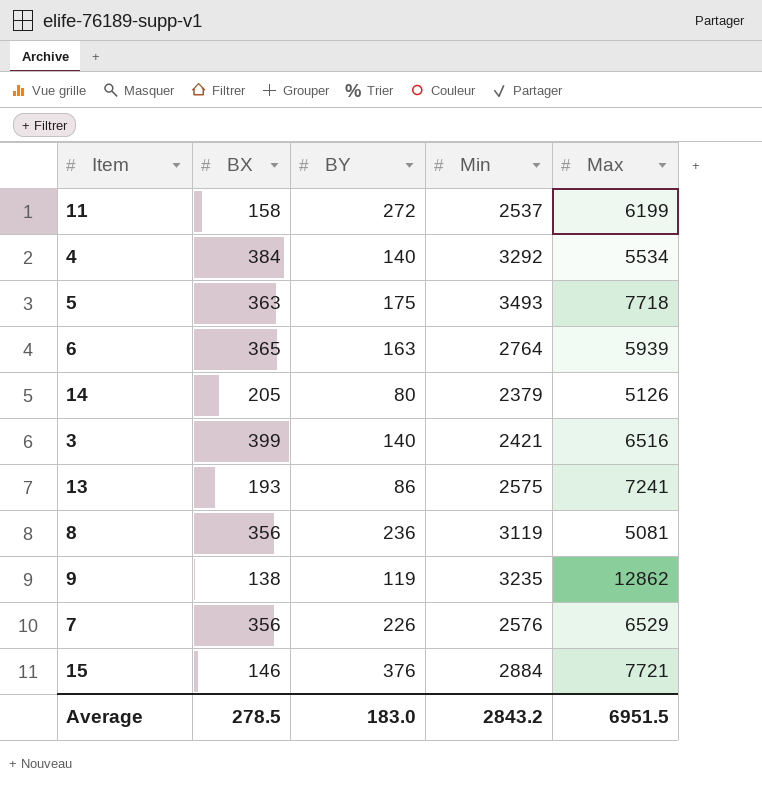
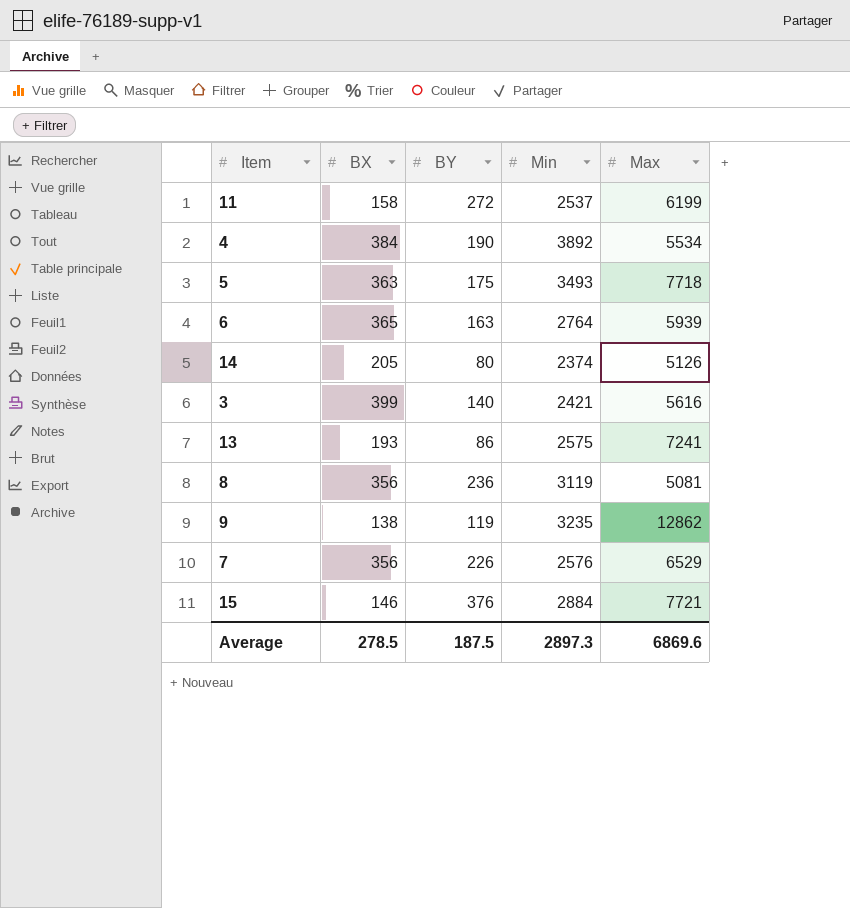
4 | BY: 140 -> 190
4 | Min: 3292 -> 3892
14 | Min: 2379 -> 2374
3 | Max: 6516 -> 5616
Average | BY: 183.0 -> 187.5
Average | Min: 2843.2 -> 2897.3
Average | Max: 6951.5 -> 6869.6

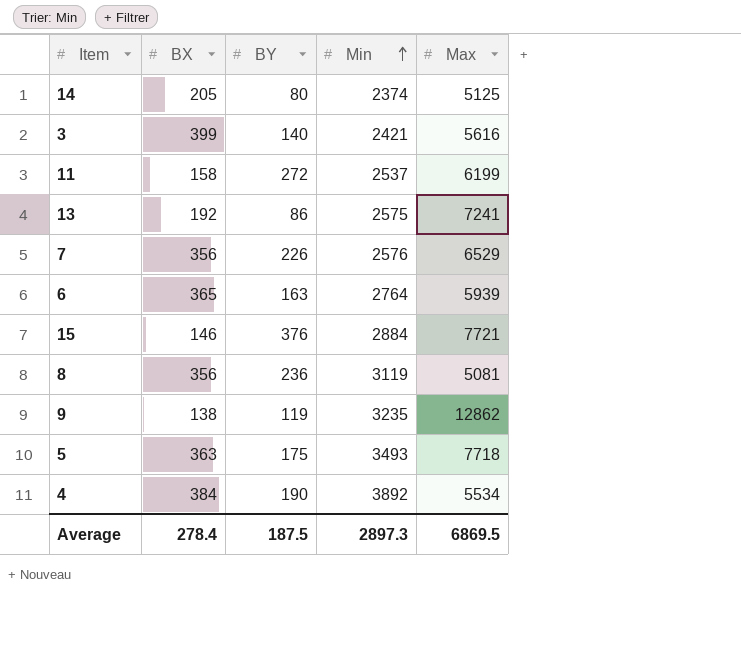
row order: none -> Min ascending
14 | Max: 5126 -> 5125
13 | BX: 193 -> 192
Average | BX: 278.5 -> 278.4
Average | Max: 6869.6 -> 6869.5

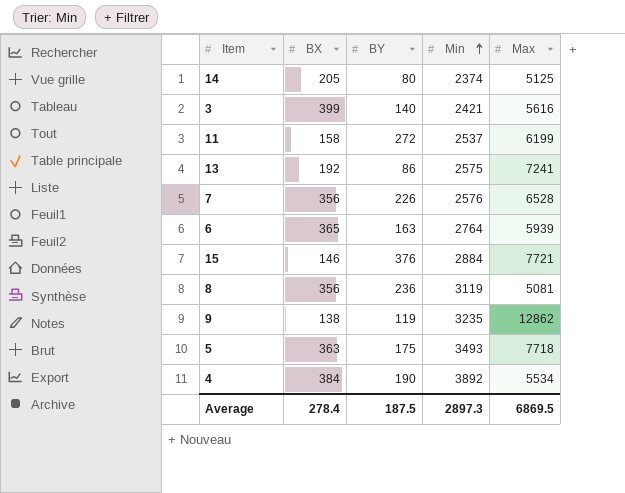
7 | Max: 6529 -> 6528

